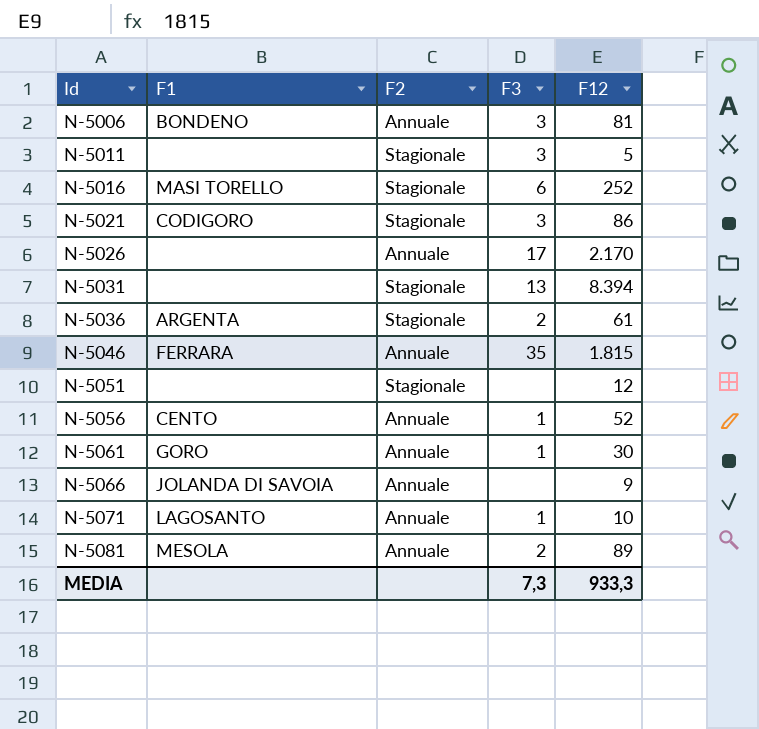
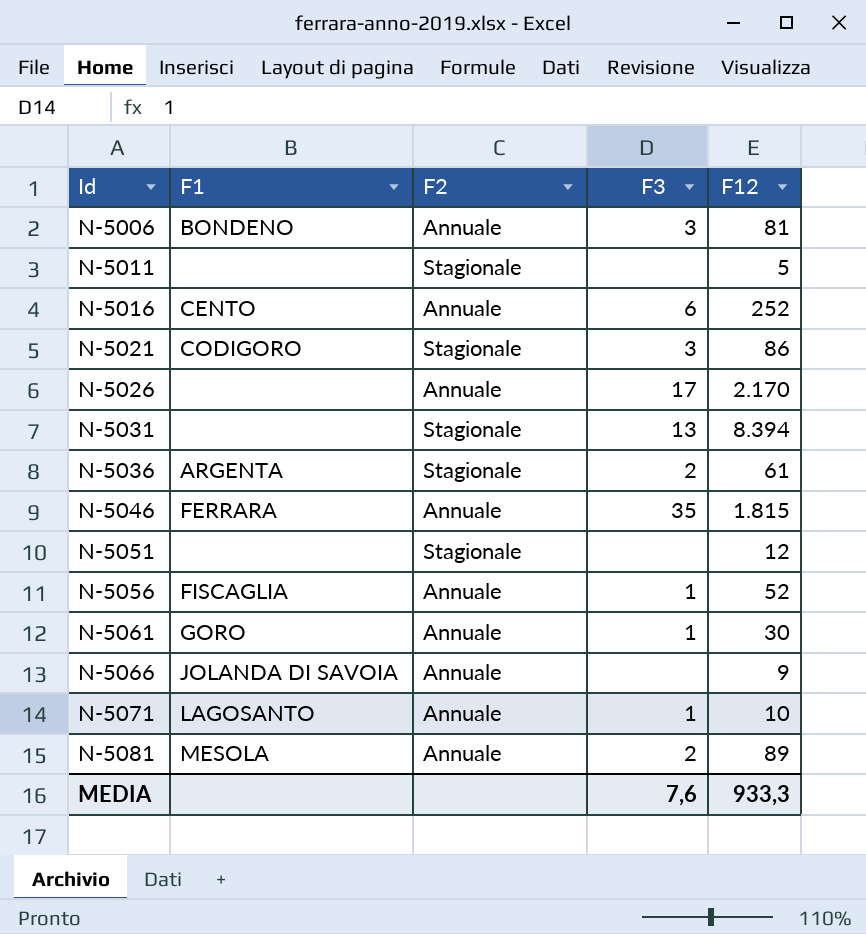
N-5011 | F3: 3 -> none
N-5016 | F1: MASI TORELLO -> CENTO
N-5016 | F2: Stagionale -> Annuale
N-5056 | F1: CENTO -> FISCAGLIA
MEDIA | F3: 7,3 -> 7,6

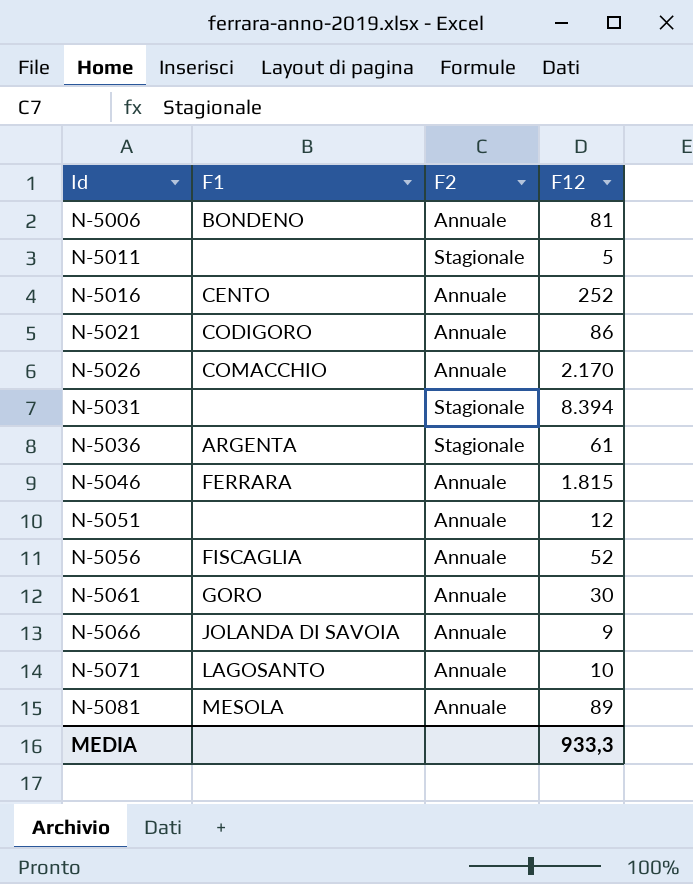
column F3 | position: 4 -> none
N-5021 | F2: Stagionale -> Annuale
N-5026 | F1: none -> COMACCHIO
N-5051 | F2: Stagionale -> Annuale

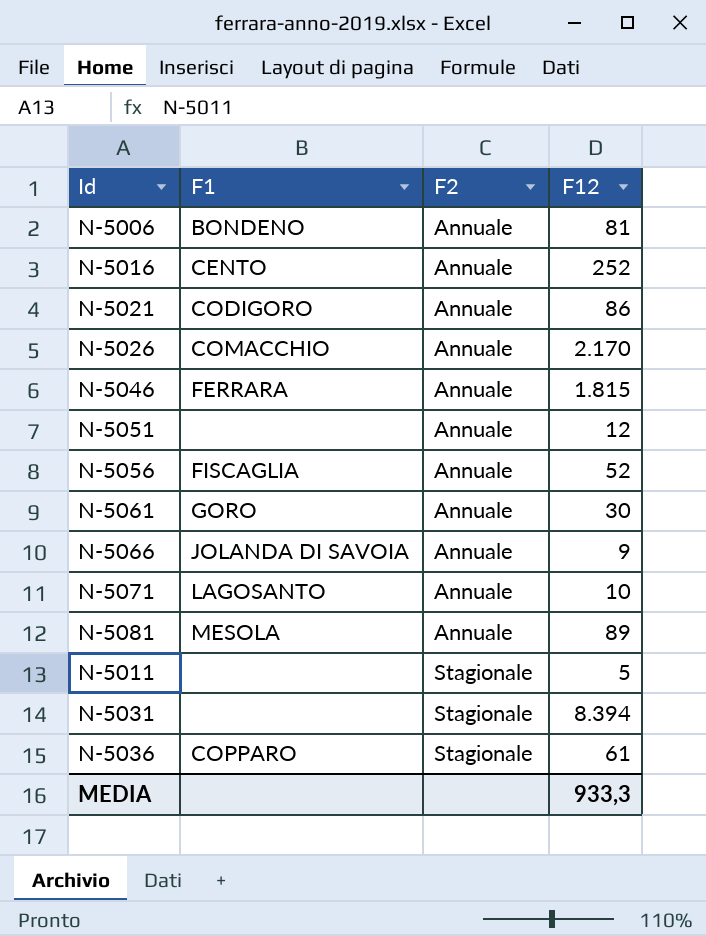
row order: Id ascending -> F2 ascending
N-5036 | F1: ARGENTA -> COPPARO

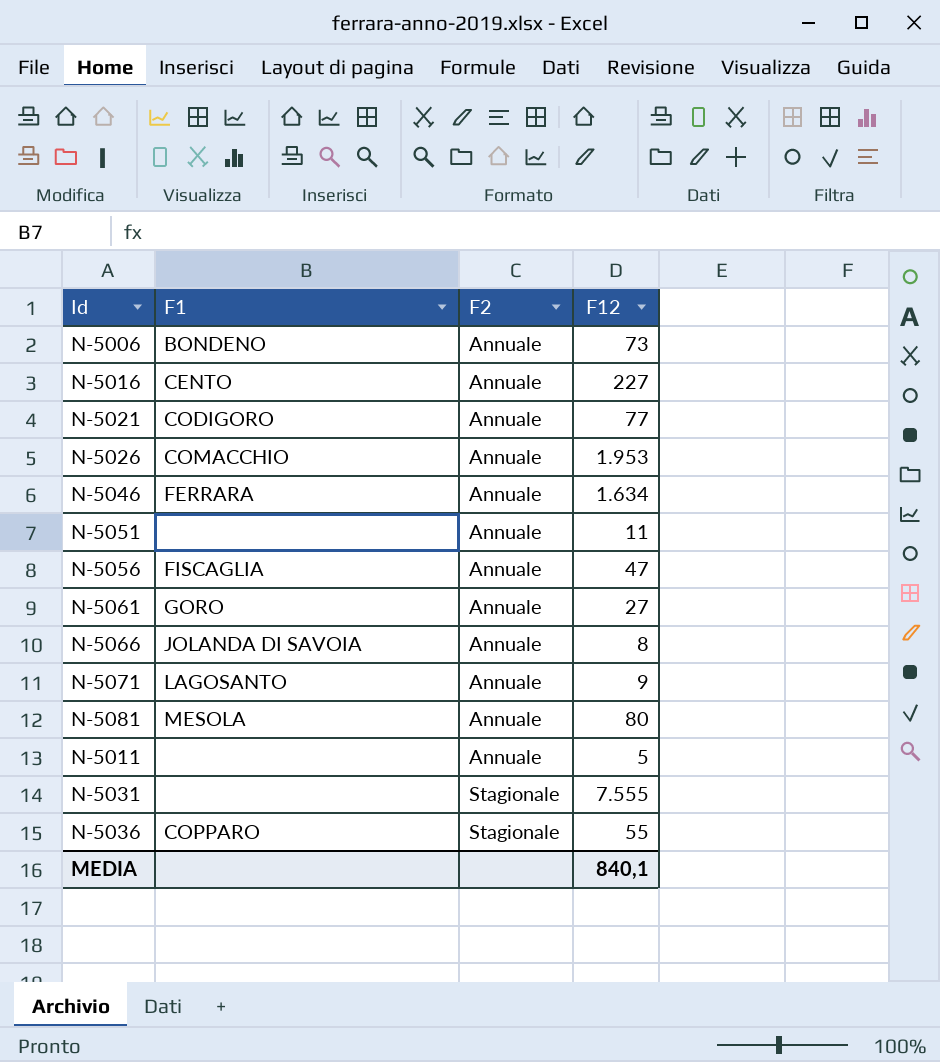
N-5006 | F12: 81 -> 73
N-5016 | F12: 252 -> 227
N-5021 | F12: 86 -> 77
N-5026 | F12: 2.170 -> 1.953
N-5046 | F12: 1.815 -> 1.634
N-5051 | F12: 12 -> 11
N-5056 | F12: 52 -> 47
N-5061 | F12: 30 -> 27
N-5066 | F12: 9 -> 8
N-5071 | F12: 10 -> 9
N-5081 | F12: 89 -> 80
N-5011 | F2: Stagionale -> Annuale
N-5031 | F12: 8.394 -> 7.555
N-5036 | F12: 61 -> 55
MEDIA | F12: 933,3 -> 840,1

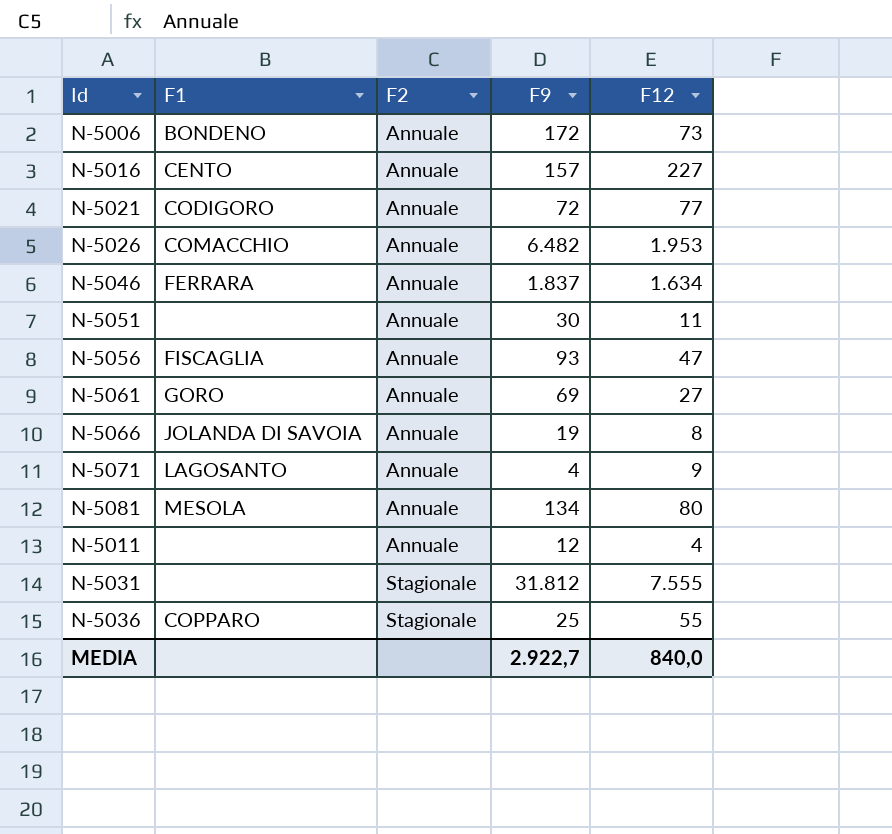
column F9 | position: none -> 4
N-5011 | F12: 5 -> 4
MEDIA | F12: 840,1 -> 840,0

